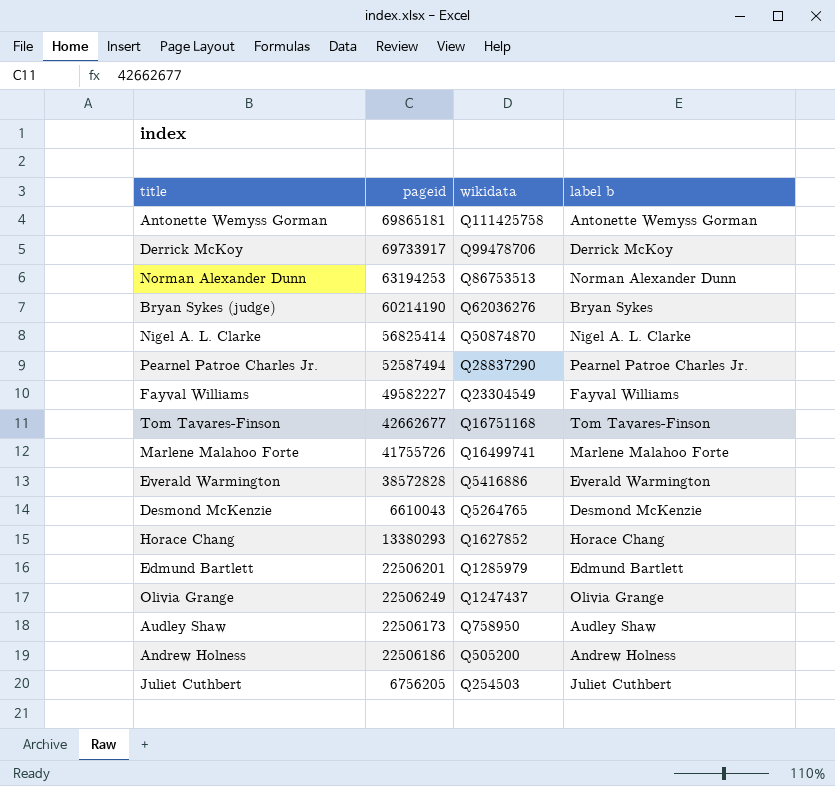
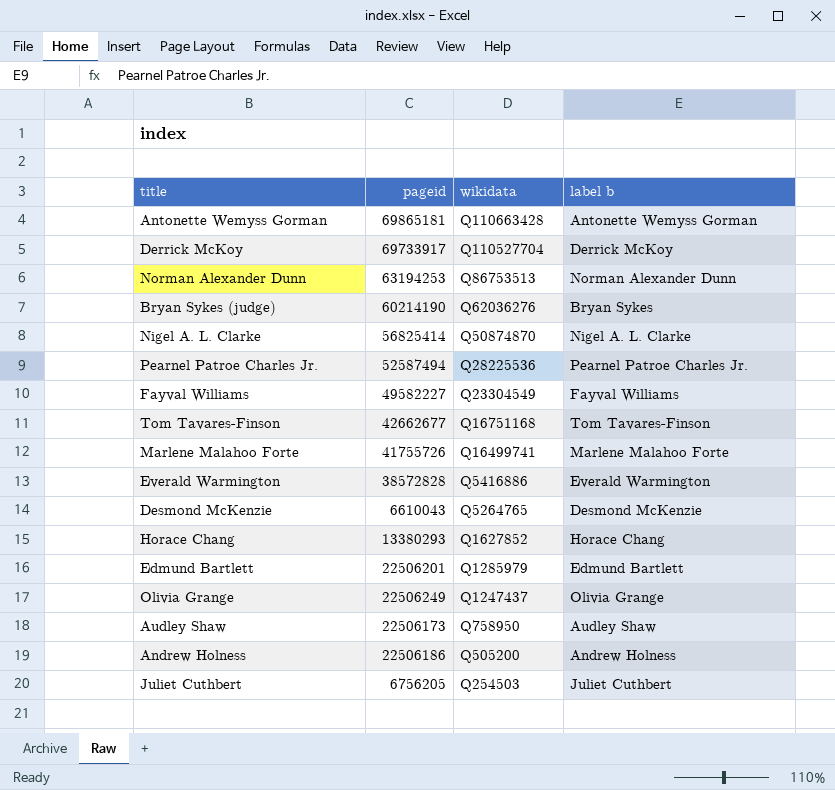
Antonette Wemyss Gorman | wikidata: Q111425758 -> Q110663428
Derrick McKoy | wikidata: Q99478706 -> Q110527704
Pearnel Patroe Charles Jr. | wikidata: Q28837290 -> Q28225536

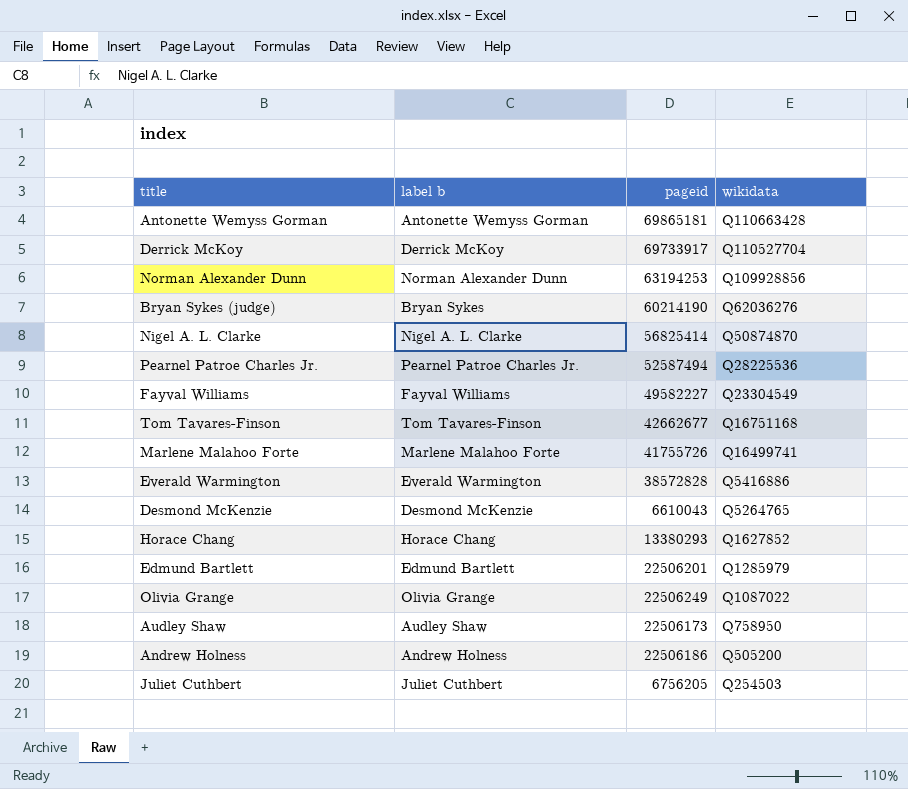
column label b | position: 4 -> 2
Norman Alexander Dunn | wikidata: Q86753513 -> Q109928856
Olivia Grange | wikidata: Q1247437 -> Q1087022

